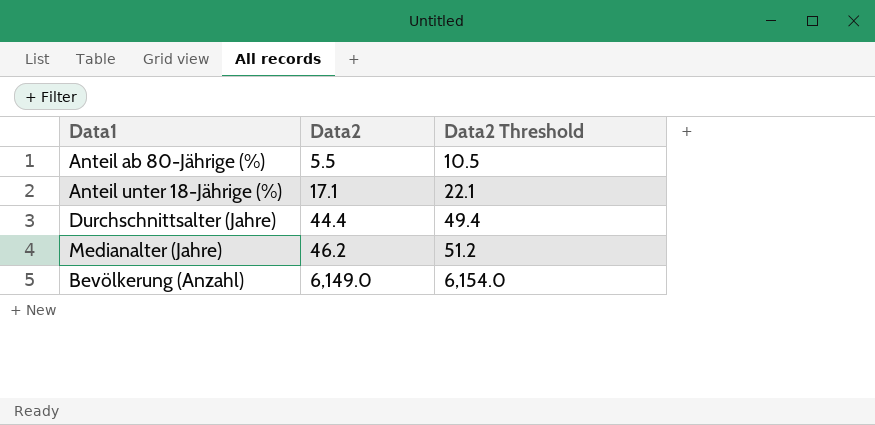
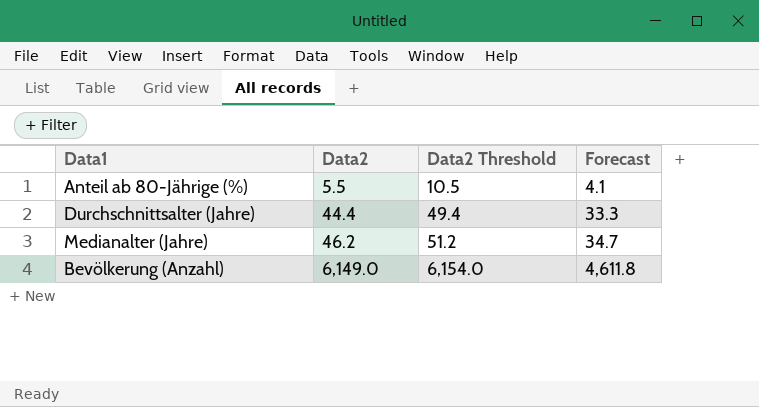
column Forecast | formula: none -> [Data2] * 0.75
row Anteil unter 18-Jährige (%): 17.1 | 22.1 -> none

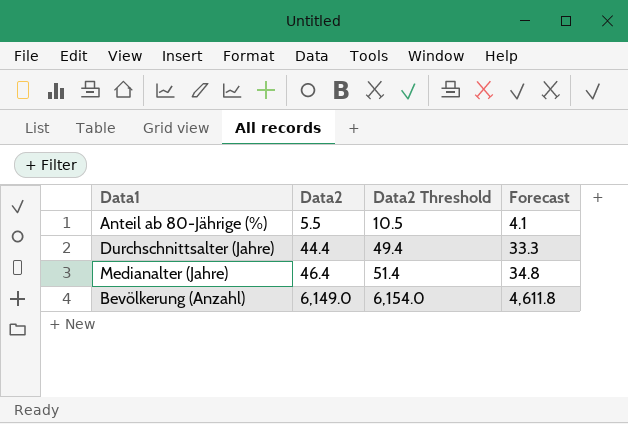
Medianalter (Jahre) | Data2: 46.2 -> 46.4
Medianalter (Jahre) | Data2 Threshold: 51.2 -> 51.4
Medianalter (Jahre) | Forecast: 34.7 -> 34.8

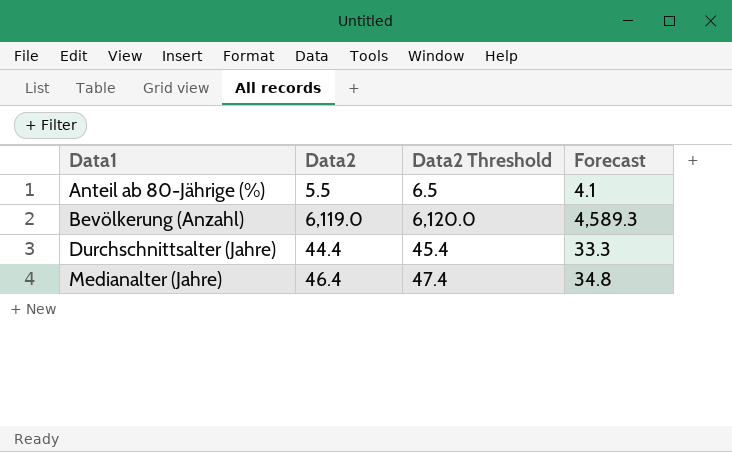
row order: Data2 ascending -> Data1 ascending
column Data2 Threshold | formula: [Data2] + 5 -> [Data2] + 1
Bevölkerung (Anzahl) | Data2: 6,149.0 -> 6,119.0
Bevölkerung (Anzahl) | Forecast: 4,611.8 -> 4,589.3

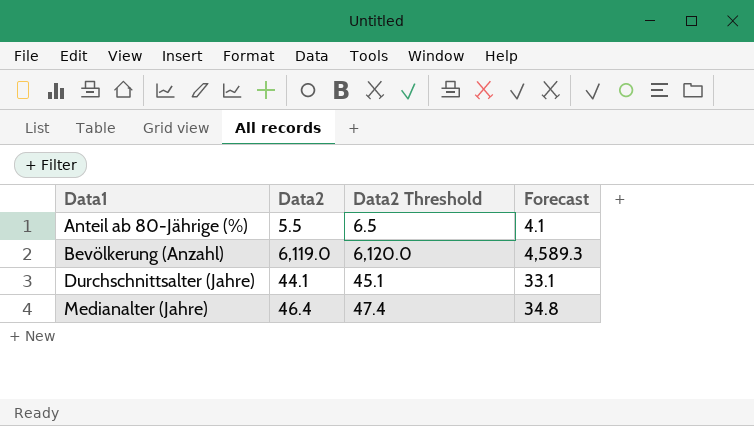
Durchschnittsalter (Jahre) | Data2: 44.4 -> 44.1
Durchschnittsalter (Jahre) | Data2 Threshold: 45.4 -> 45.1
Durchschnittsalter (Jahre) | Forecast: 33.3 -> 33.1

